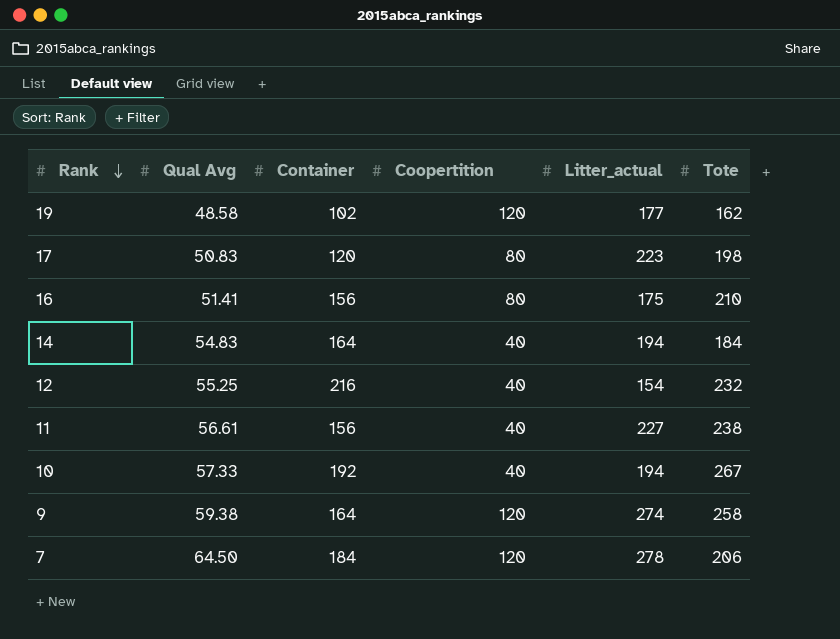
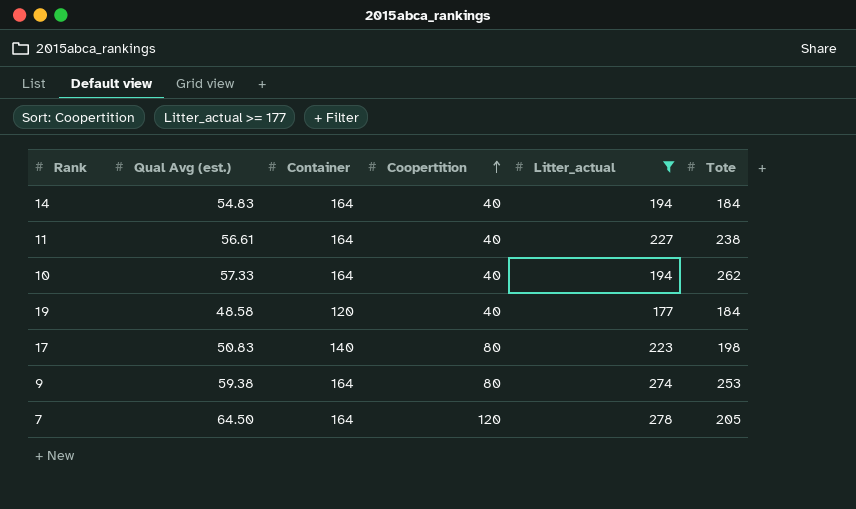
filter: none -> Litter_actual >= 177
row order: Rank descending -> Coopertition ascending
column name: Qual Avg -> Qual Avg (est.)
11 | Container: 156 -> 164
10 | Container: 192 -> 164
10 | Tote: 267 -> 262
19 | Container: 102 -> 120
19 | Coopertition: 120 -> 40
19 | Tote: 162 -> 184
17 | Container: 120 -> 140
9 | Coopertition: 120 -> 80
9 | Tote: 258 -> 253
7 | Container: 184 -> 164
7 | Tote: 206 -> 205

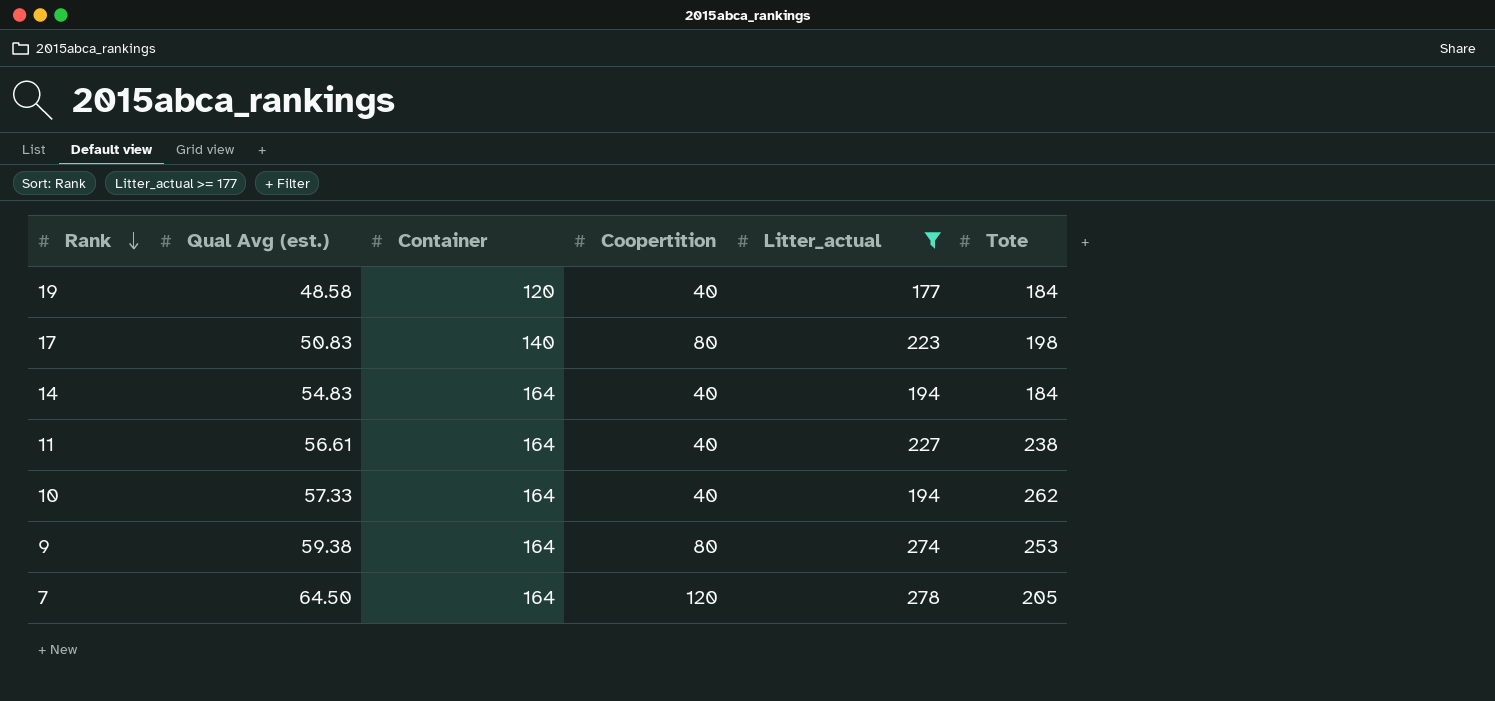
row order: Coopertition ascending -> Rank descending

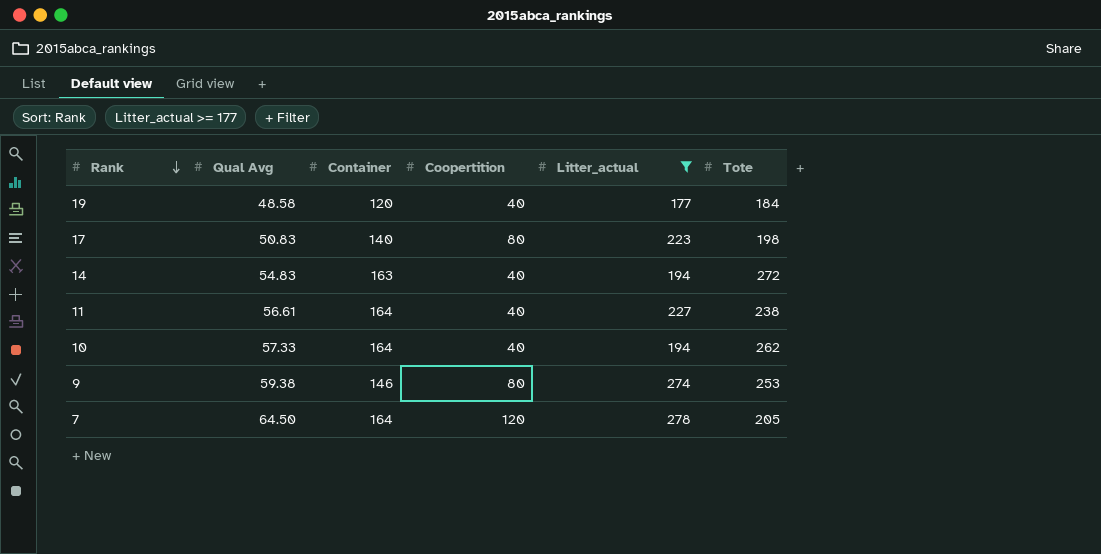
column name: Qual Avg (est.) -> Qual Avg
14 | Container: 164 -> 163
14 | Tote: 184 -> 272
9 | Container: 164 -> 146

